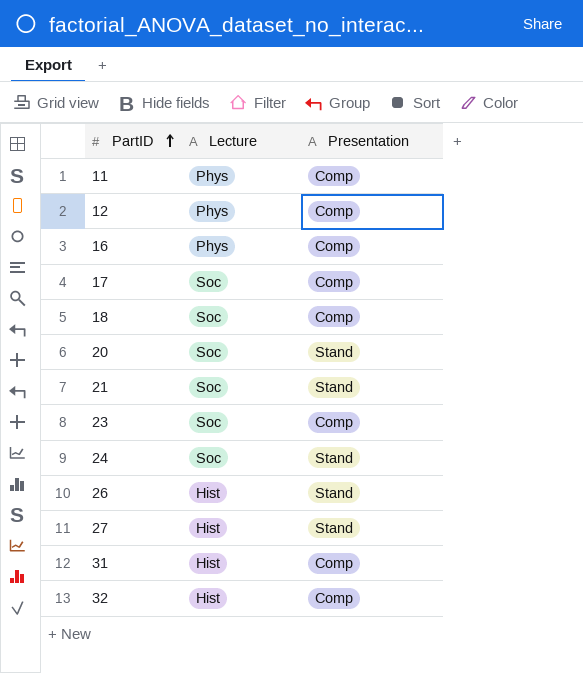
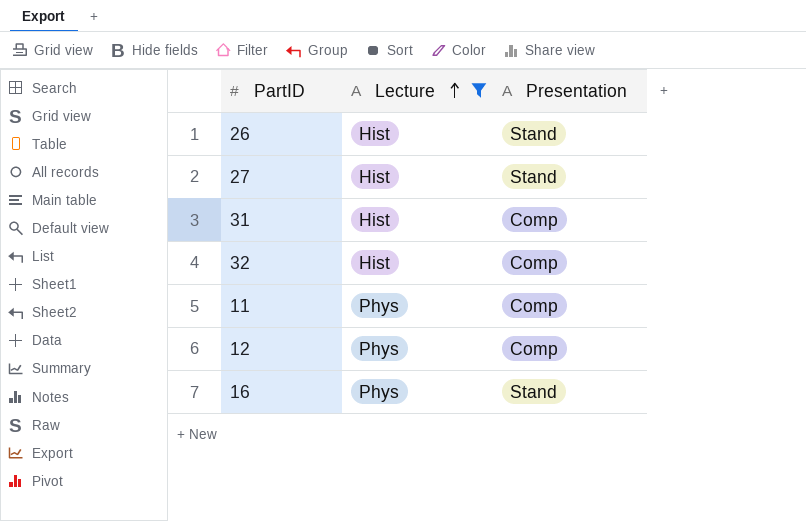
filter: none -> Lecture != Soc
row order: PartID ascending -> Lecture ascending
16 | Presentation: Comp -> Stand

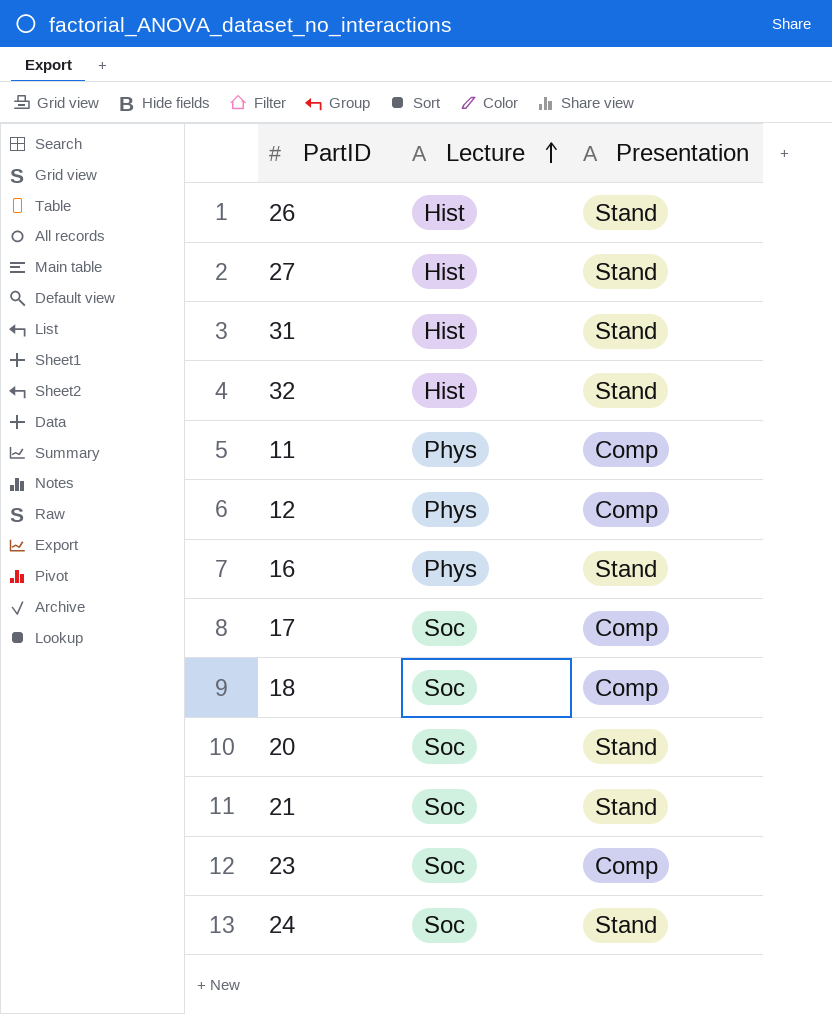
filter: Lecture != Soc -> none
31 | Presentation: Comp -> Stand
32 | Presentation: Comp -> Stand

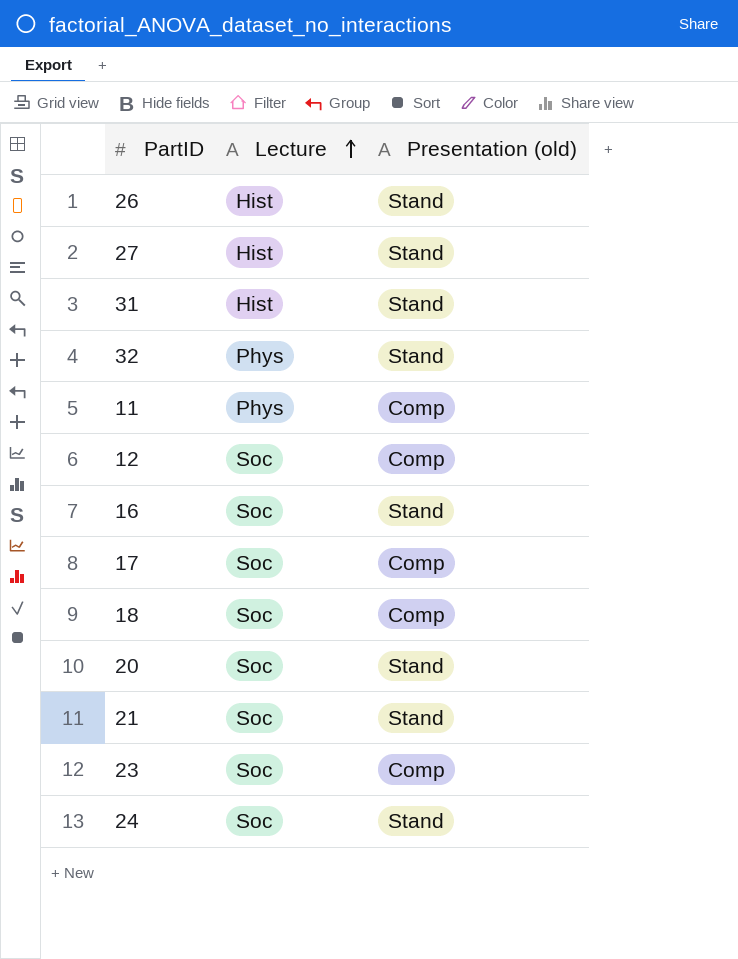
column name: Presentation -> Presentation (old)
32 | Lecture: Hist -> Phys
12 | Lecture: Phys -> Soc
16 | Lecture: Phys -> Soc

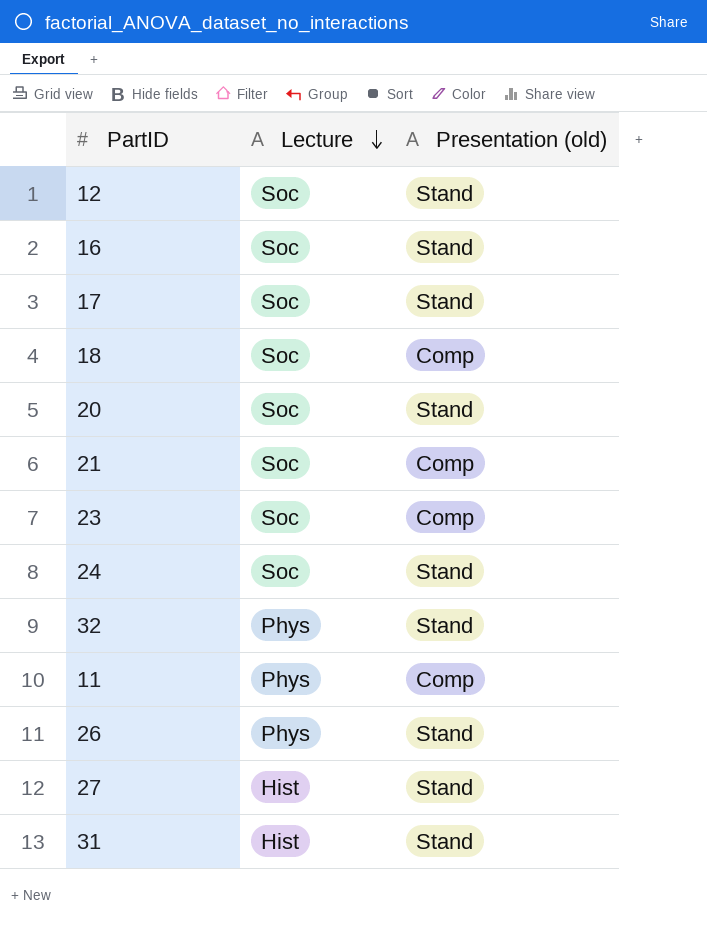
row order: Lecture ascending -> Lecture descending
12 | Presentation (old): Comp -> Stand
17 | Presentation (old): Comp -> Stand
21 | Presentation (old): Stand -> Comp
26 | Lecture: Hist -> Phys

